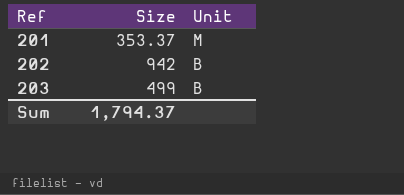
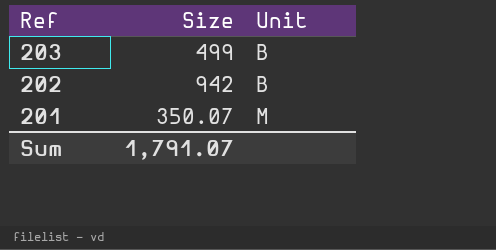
row order: Ref ascending -> Ref descending
201 | Size: 353.37 -> 350.07
Sum | Size: 1,794.37 -> 1,791.07

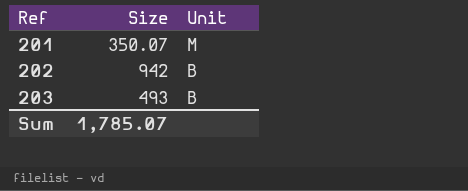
row order: Ref descending -> Ref ascending
203 | Size: 499 -> 493
Sum | Size: 1,791.07 -> 1,785.07

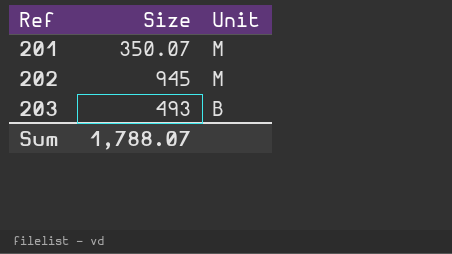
202 | Size: 942 -> 945
202 | Unit: B -> M
Sum | Size: 1,785.07 -> 1,788.07

